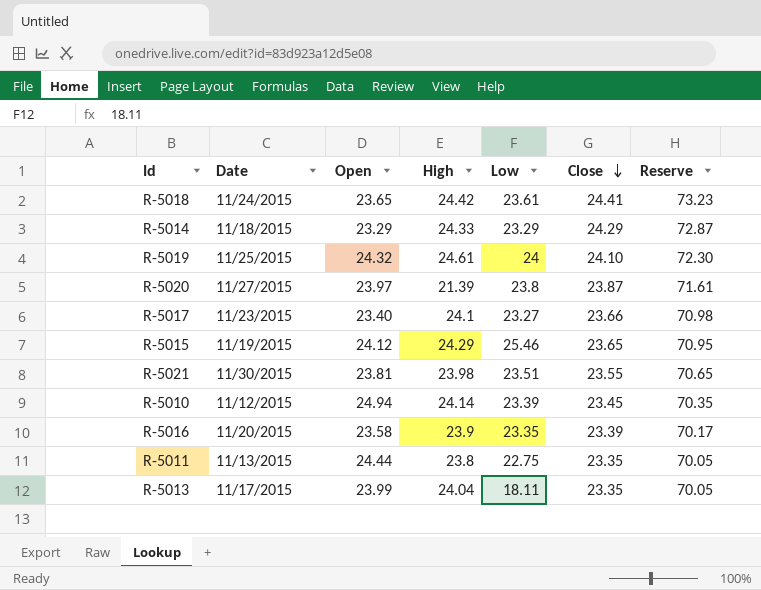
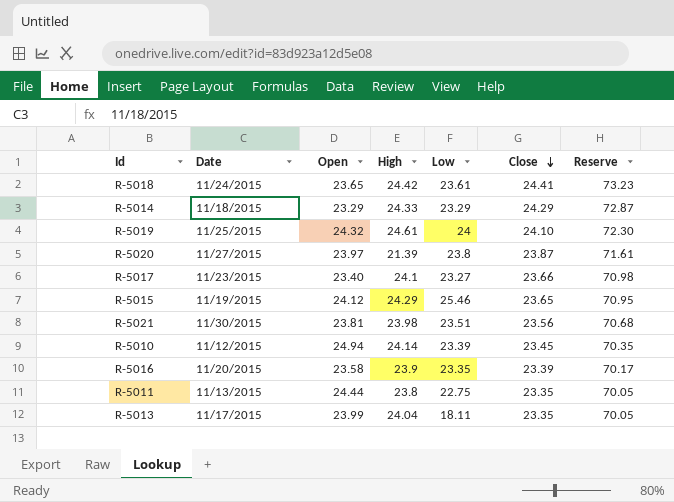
R-5021 | Close: 23.55 -> 23.56
R-5021 | Reserve: 70.65 -> 70.68

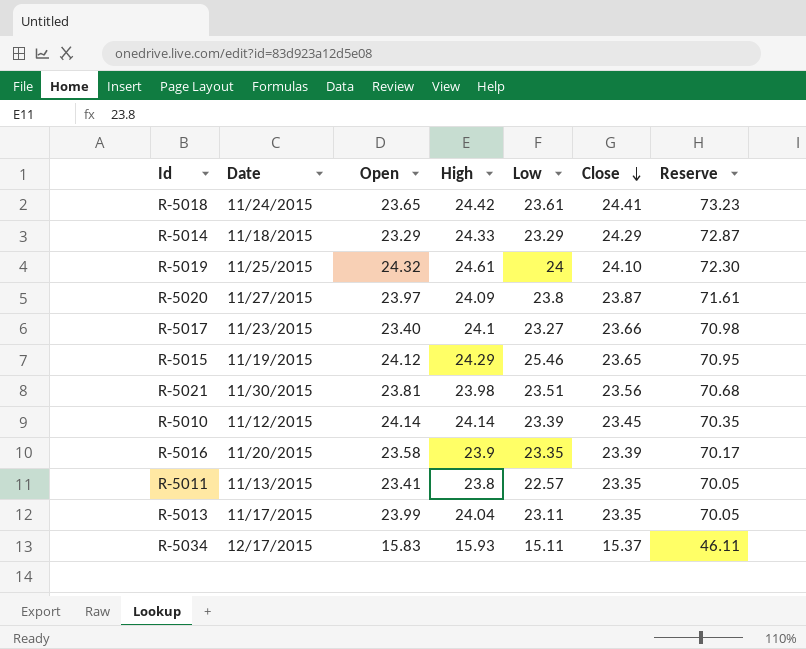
R-5020 | High: 21.39 -> 24.09
R-5010 | Open: 24.94 -> 24.14
R-5011 | Open: 24.44 -> 23.41
R-5011 | Low: 22.75 -> 22.57
R-5013 | Low: 18.11 -> 23.11
row R-5034: none -> 12/17/2015 | 15.83 | 15.93 | 15.11 | 15.37 | 46.11

